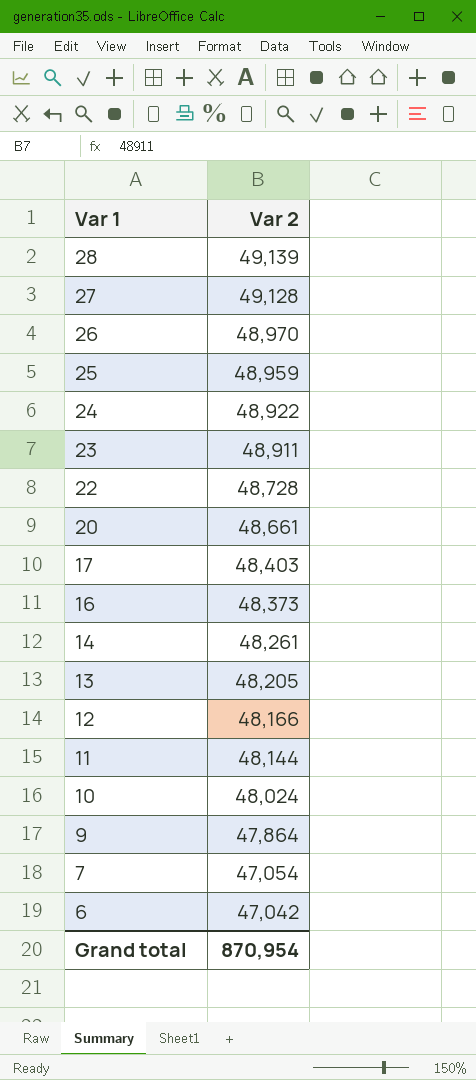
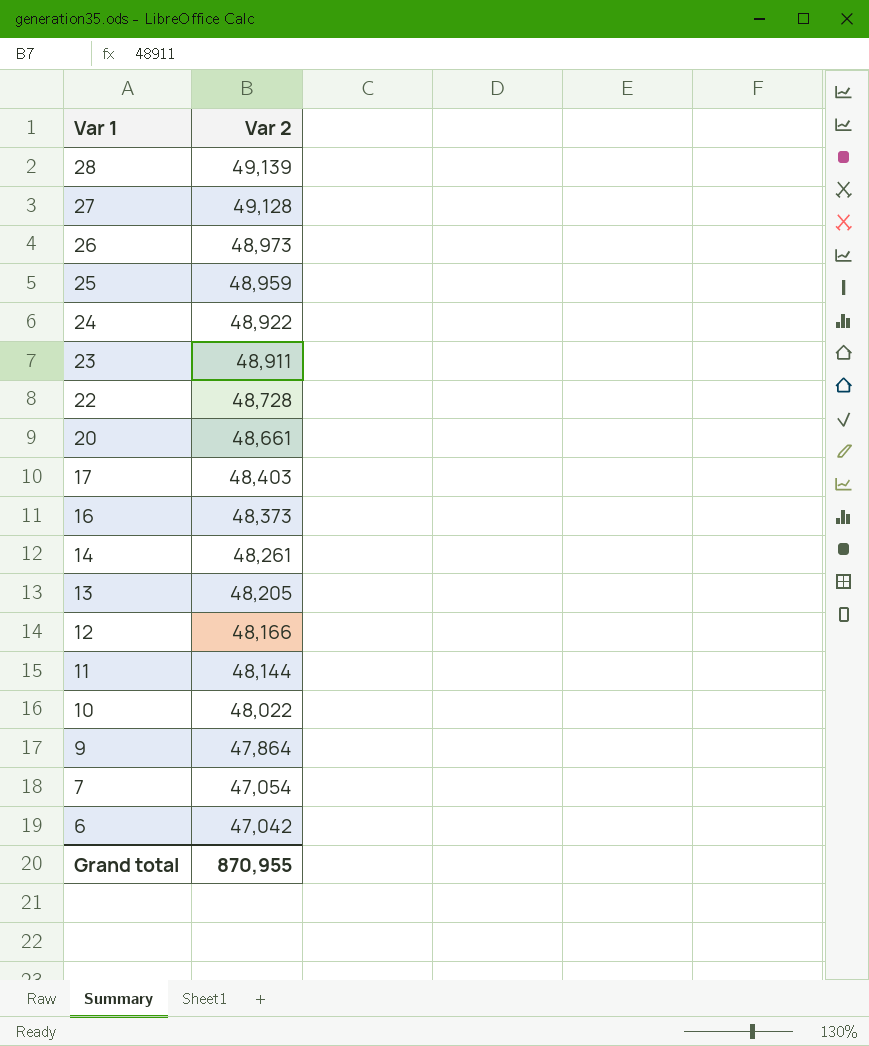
26 | Var 2: 48,970 -> 48,973
10 | Var 2: 48,024 -> 48,022
Grand total | Var 2: 870,954 -> 870,955

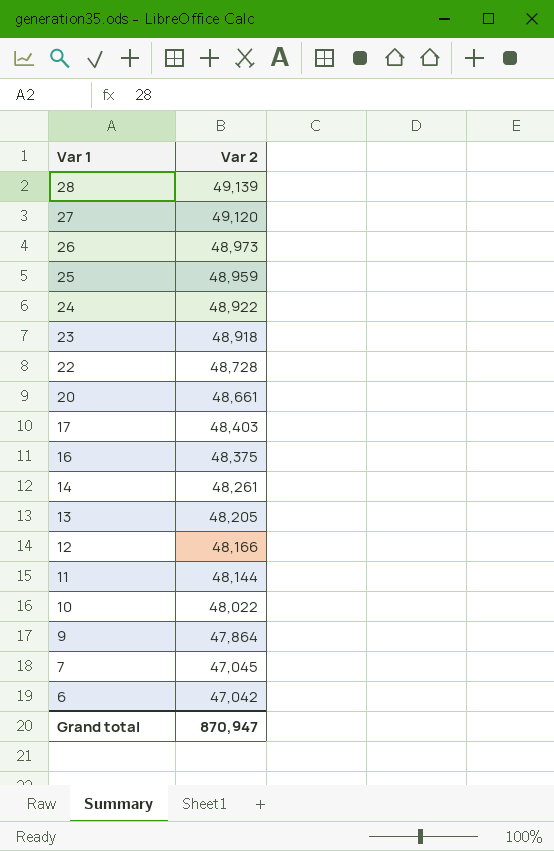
27 | Var 2: 49,128 -> 49,120
23 | Var 2: 48,911 -> 48,918
16 | Var 2: 48,373 -> 48,375
7 | Var 2: 47,054 -> 47,045
Grand total | Var 2: 870,955 -> 870,947

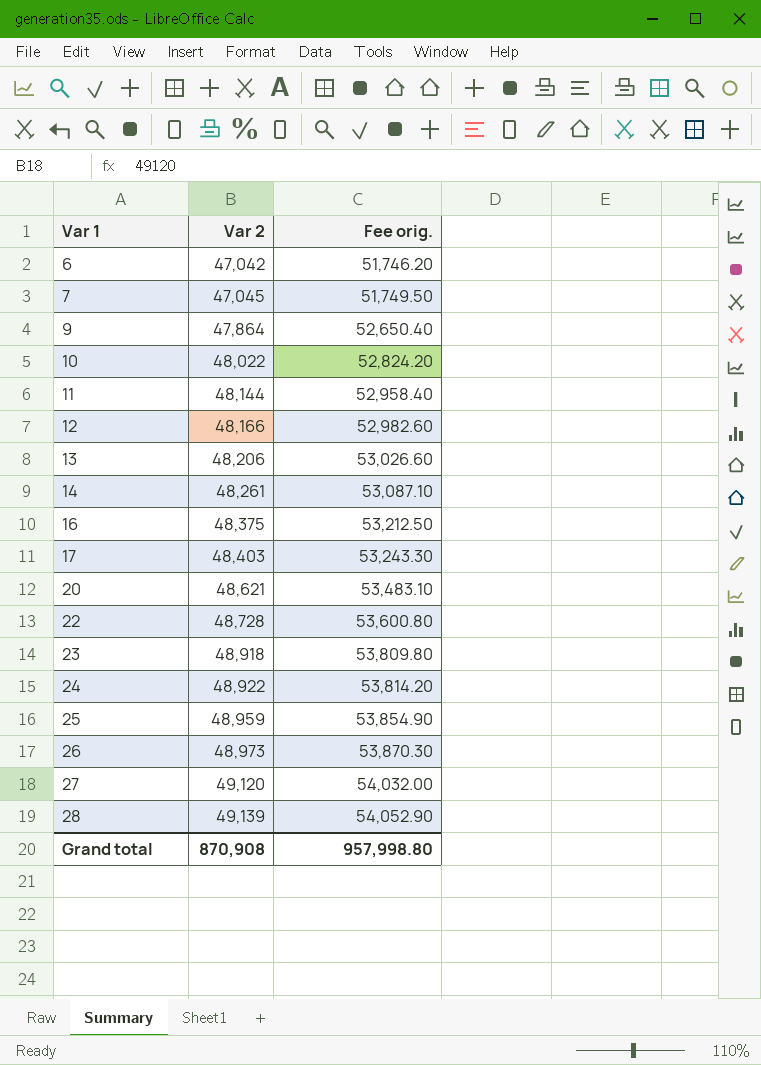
row order: Var 1 descending -> Var 1 ascending
column Fee orig. | formula: none -> [Var 2] * 1.1
13 | Var 2: 48,205 -> 48,206
20 | Var 2: 48,661 -> 48,621
Grand total | Var 2: 870,947 -> 870,908

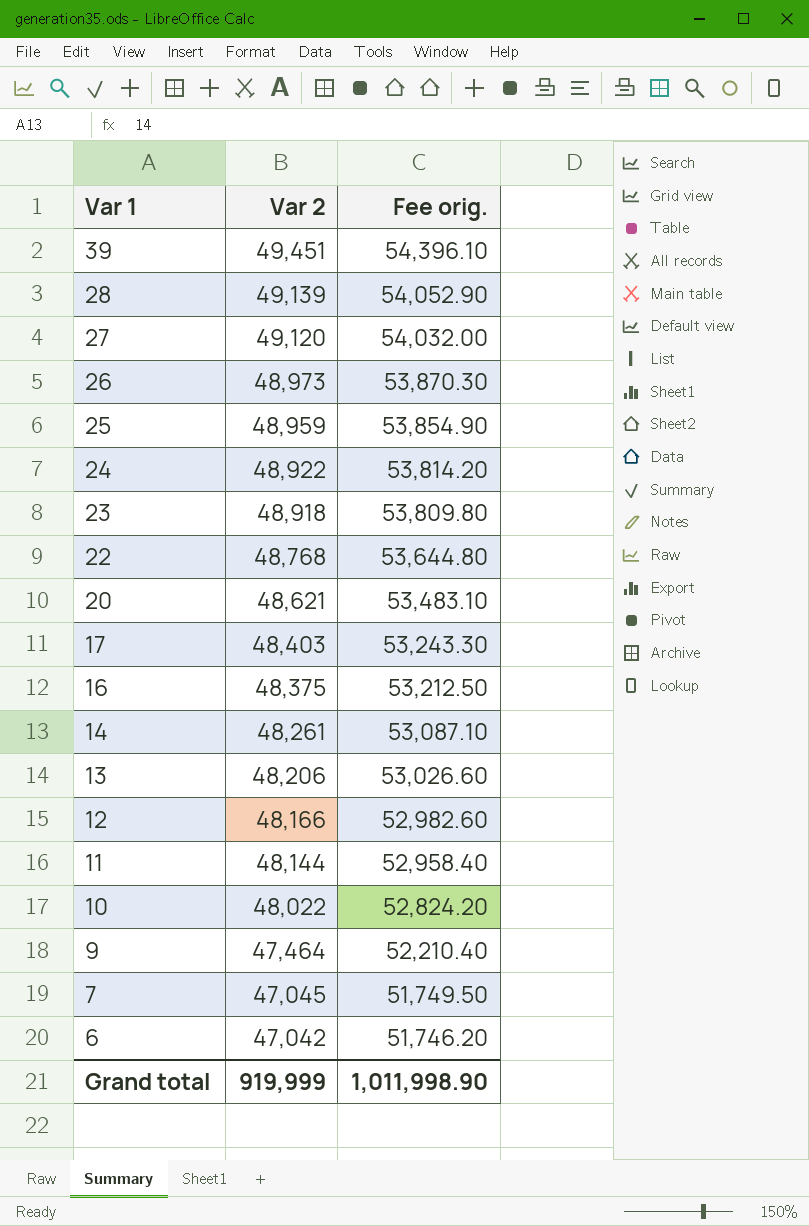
row order: Var 1 ascending -> Var 1 descending
row 39: none -> 49,451 | 54,396.10
22 | Var 2: 48,728 -> 48,768
22 | Fee orig.: 53,600.80 -> 53,644.80
9 | Var 2: 47,864 -> 47,464
9 | Fee orig.: 52,650.40 -> 52,210.40
Grand total | Var 2: 870,908 -> 919,999
Grand total | Fee orig.: 957,998.80 -> 1,011,998.90

